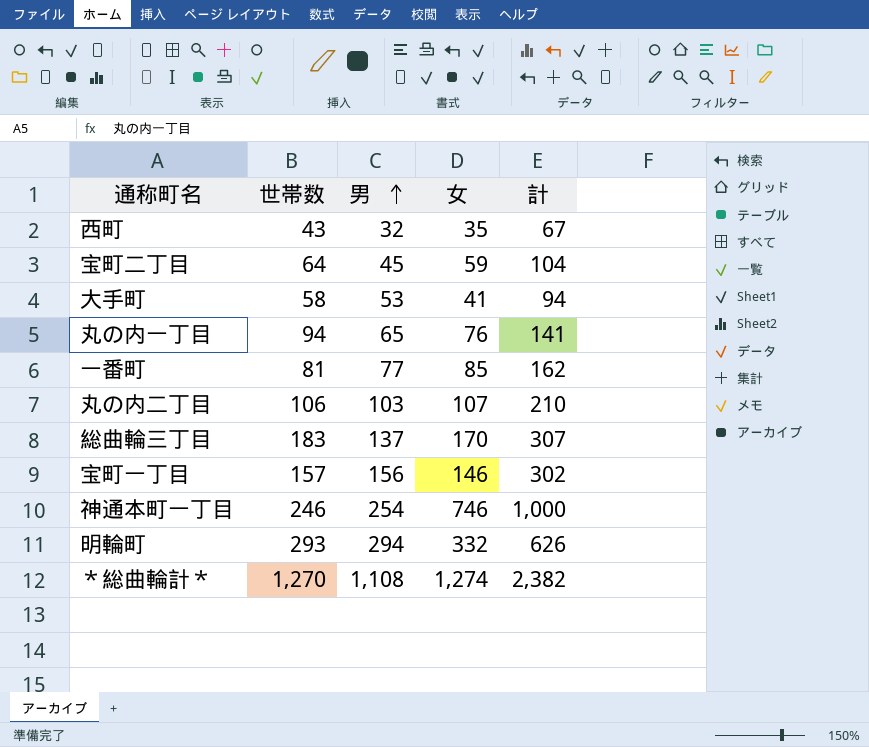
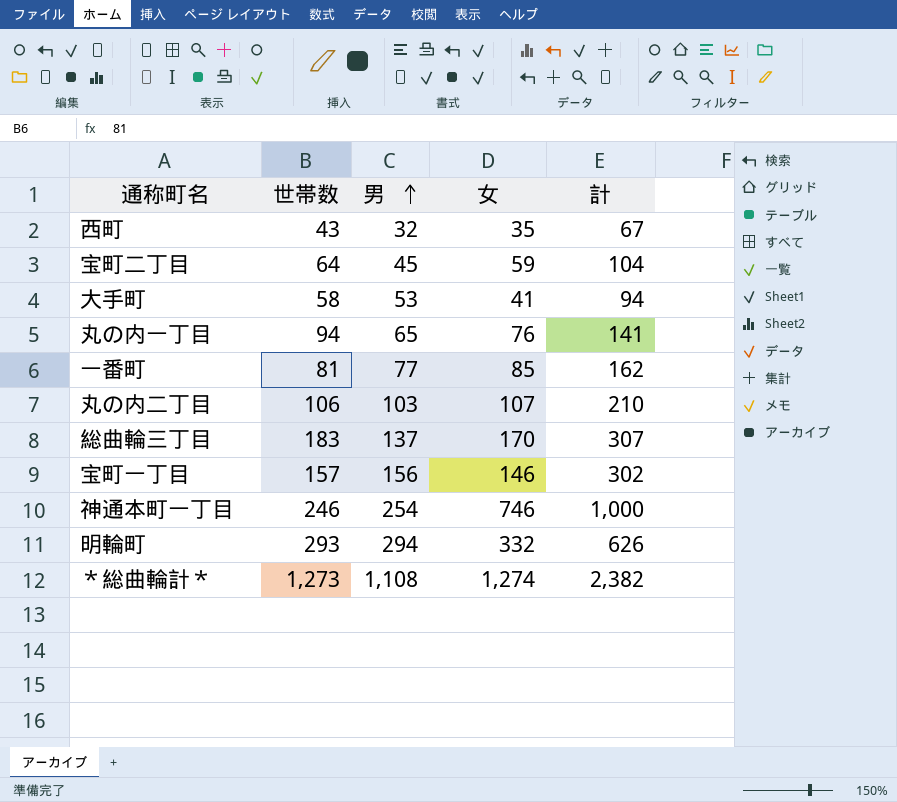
＊総曲輪計＊ | 世帯数: 1,270 -> 1,273

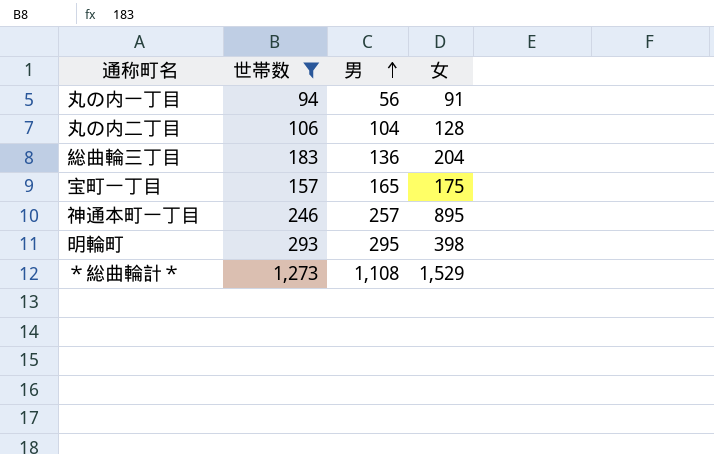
filter: none -> 世帯数 >= 94
column 計 | formula: [男] + [女] -> none
丸の内一丁目 | 男: 65 -> 56
丸の内一丁目 | 女: 76 -> 91
丸の内二丁目 | 男: 103 -> 104
丸の内二丁目 | 女: 107 -> 128
総曲輪三丁目 | 男: 137 -> 136
総曲輪三丁目 | 女: 170 -> 204
宝町一丁目 | 男: 156 -> 165
宝町一丁目 | 女: 146 -> 175
神通本町一丁目 | 男: 254 -> 257
神通本町一丁目 | 女: 746 -> 895
明輪町 | 男: 294 -> 295
明輪町 | 女: 332 -> 398
＊総曲輪計＊ | 女: 1,274 -> 1,529

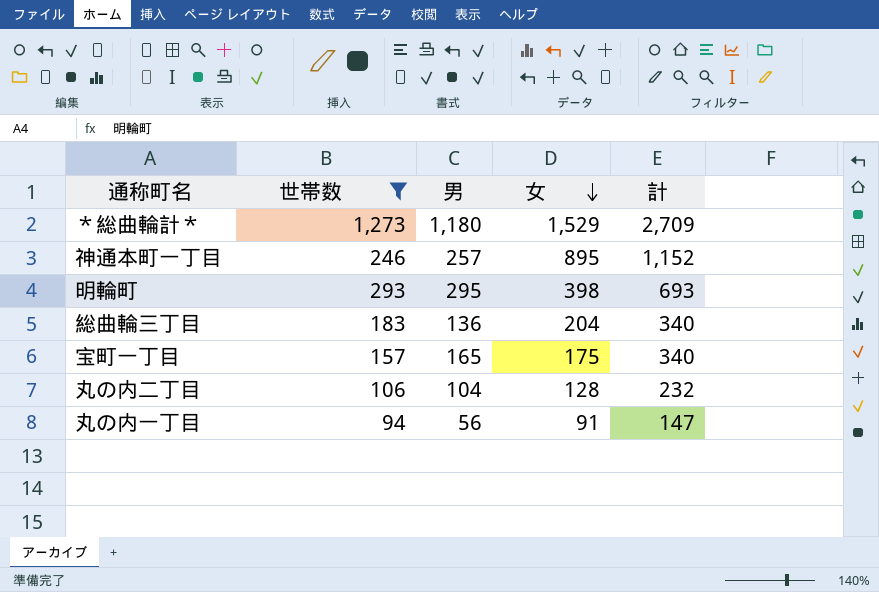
row order: 男 ascending -> 女 descending
column 計 | formula: none -> [男] + [女]
＊総曲輪計＊ | 男: 1,108 -> 1,180

